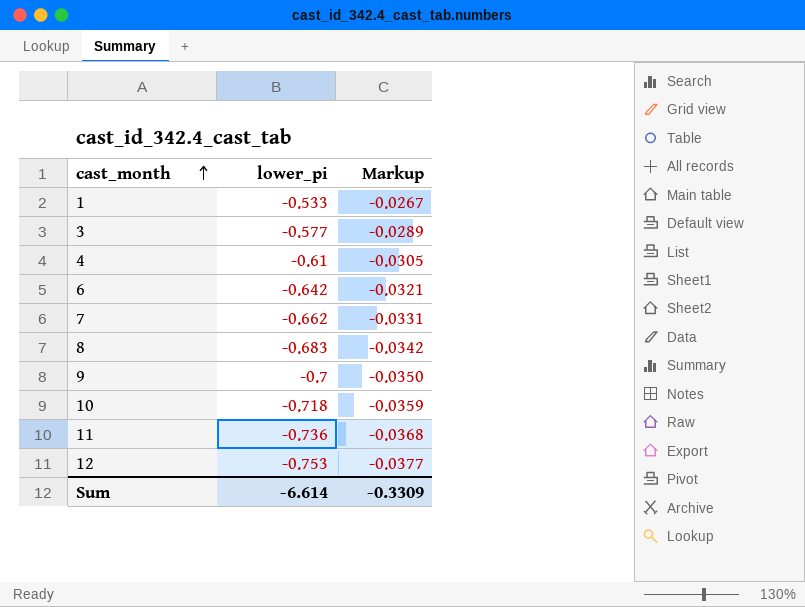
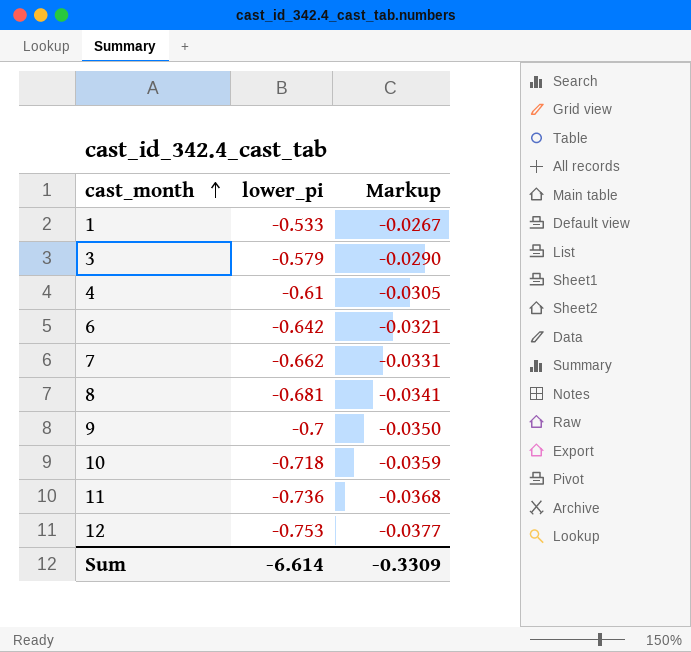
3 | lower_pi: -0.577 -> -0.579
3 | Markup: -0.0289 -> -0.0290
8 | lower_pi: -0.683 -> -0.681
8 | Markup: -0.0342 -> -0.0341

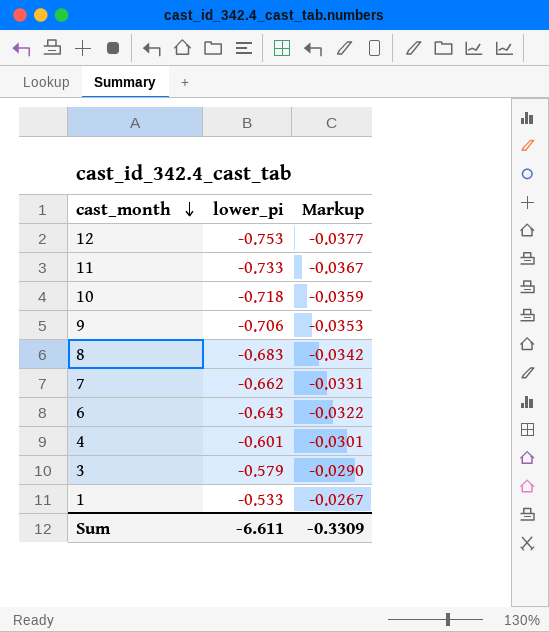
row order: cast_month ascending -> cast_month descending
11 | lower_pi: -0.736 -> -0.733
11 | Markup: -0.0368 -> -0.0367
9 | lower_pi: -0.7 -> -0.706
9 | Markup: -0.0350 -> -0.0353
8 | lower_pi: -0.681 -> -0.683
8 | Markup: -0.0341 -> -0.0342
6 | lower_pi: -0.642 -> -0.643
6 | Markup: -0.0321 -> -0.0322
4 | lower_pi: -0.61 -> -0.601
4 | Markup: -0.0305 -> -0.0301
Sum | lower_pi: -6.614 -> -6.611

